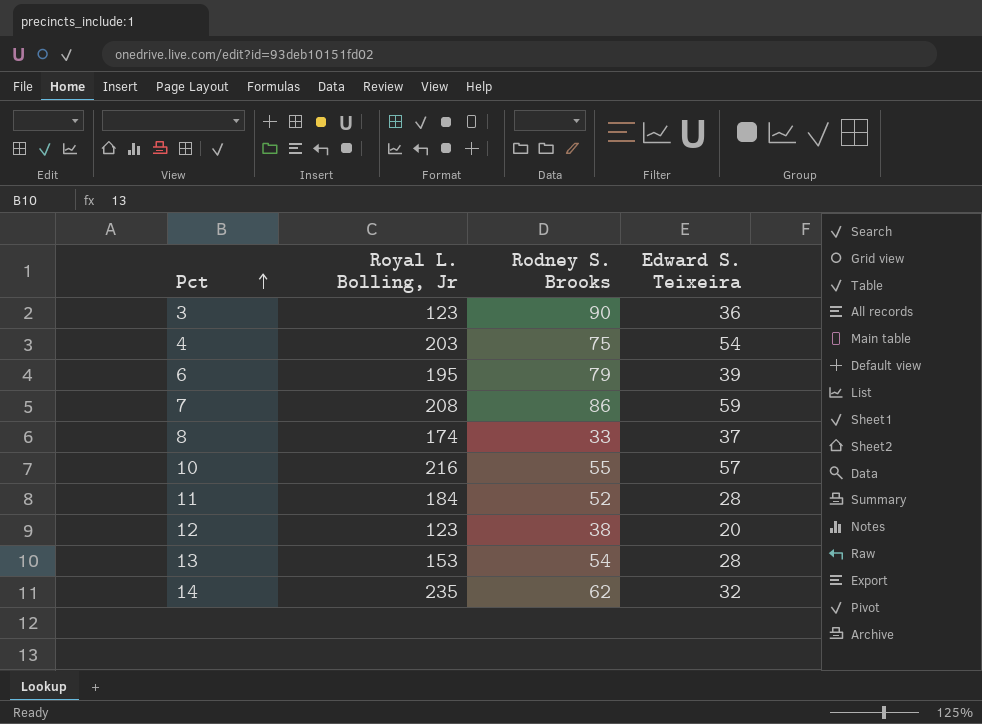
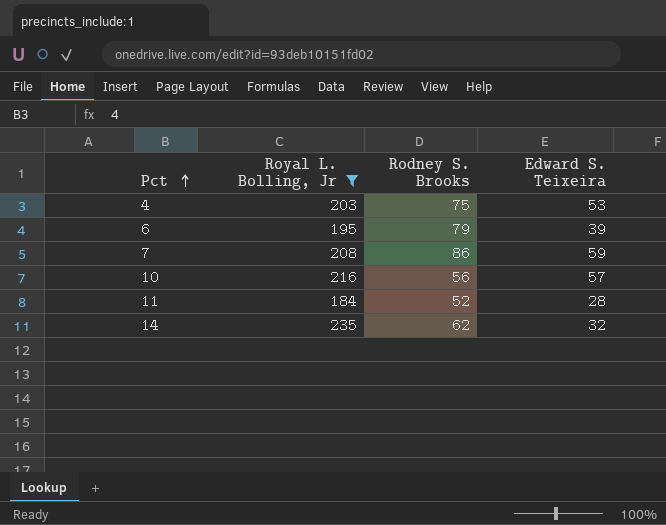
filter: none -> Royal L. Bolling, Jr >= 184
4 | Edward S. Teixeira: 54 -> 53
10 | Rodney S. Brooks: 55 -> 56

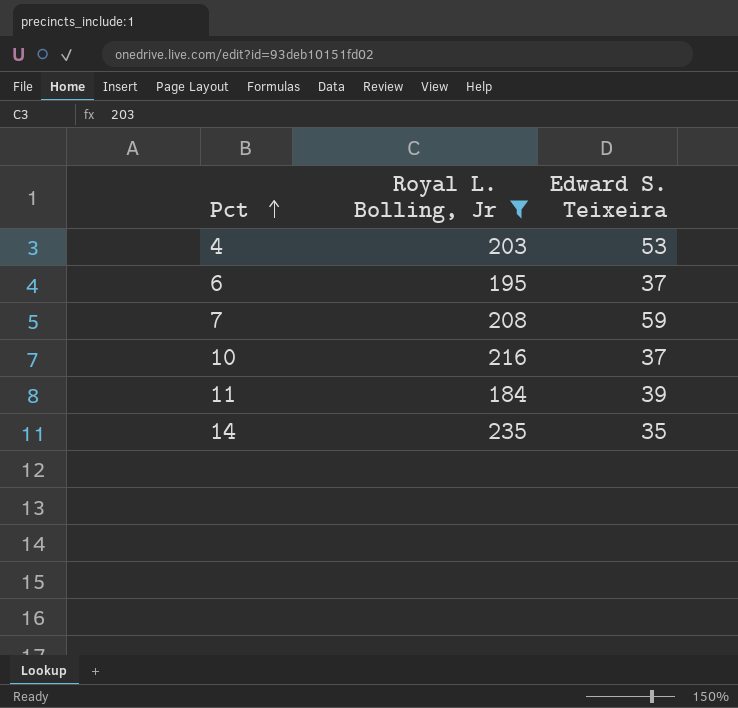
column Rodney S. Brooks | position: 3 -> none
6 | Edward S. Teixeira: 39 -> 37
10 | Edward S. Teixeira: 57 -> 37
11 | Edward S. Teixeira: 28 -> 39
14 | Edward S. Teixeira: 32 -> 35

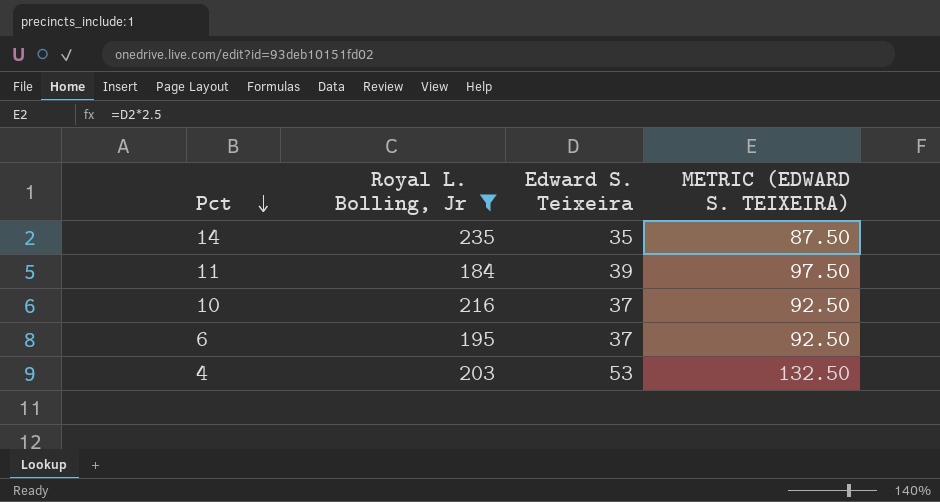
row order: Pct ascending -> Pct descending
column METRIC (EDWARD S. TEIXEIRA) | formula: none -> [Edward S. Teixeira] * 2.5
row 7: 208 | 59 -> none

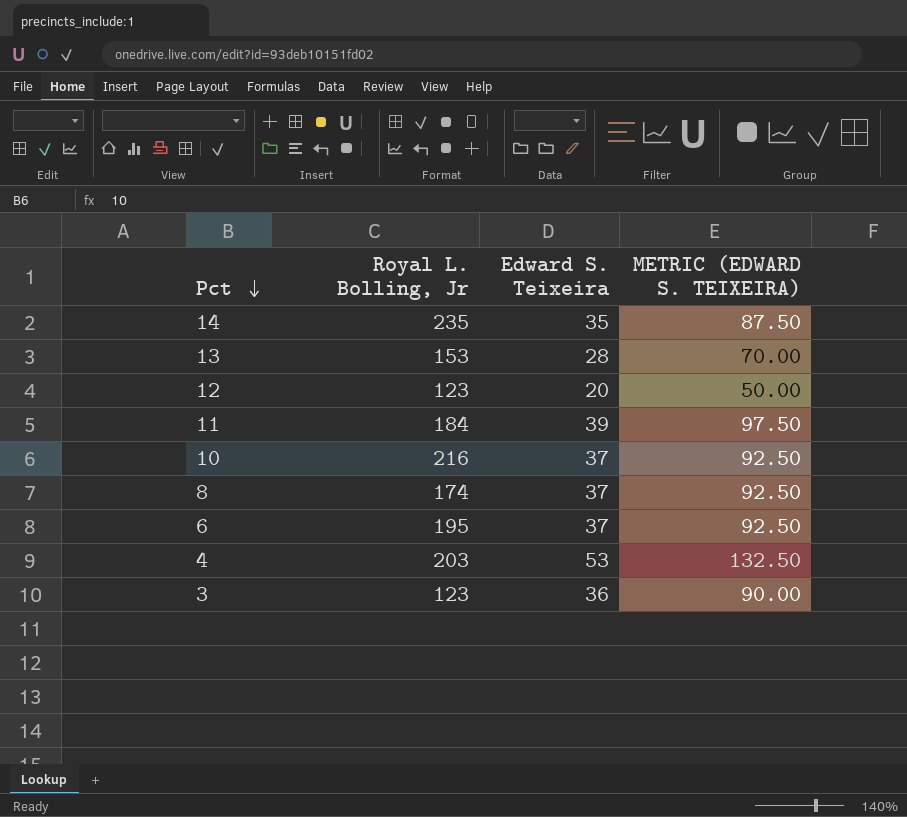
filter: Royal L. Bolling, Jr >= 184 -> none

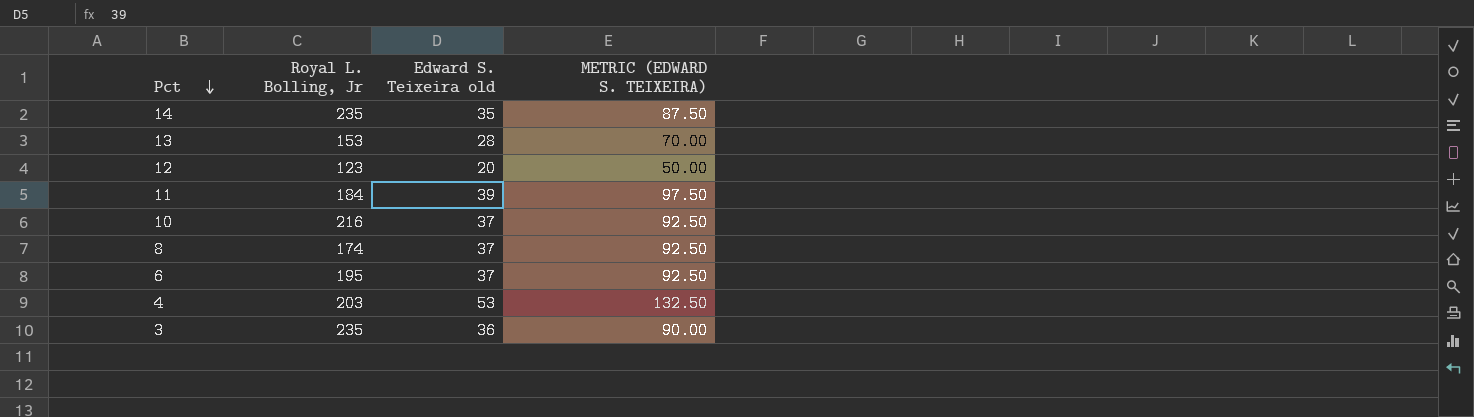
column name: Edward S. Teixeira -> Edward S. Teixeira old
3 | Royal L. Bolling, Jr: 123 -> 235

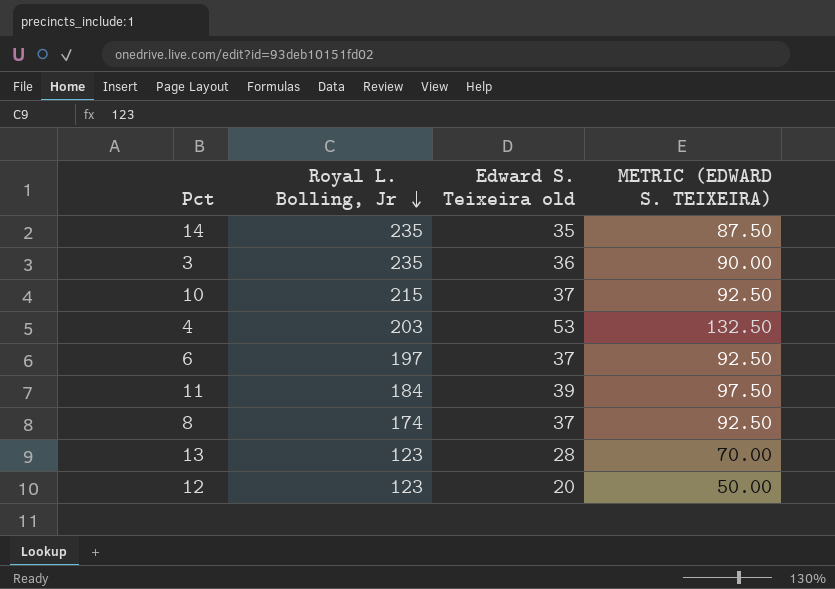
row order: Pct descending -> Royal L. Bolling, Jr descending
10 | Royal L. Bolling, Jr: 216 -> 215
6 | Royal L. Bolling, Jr: 195 -> 197
13 | Royal L. Bolling, Jr: 153 -> 123

